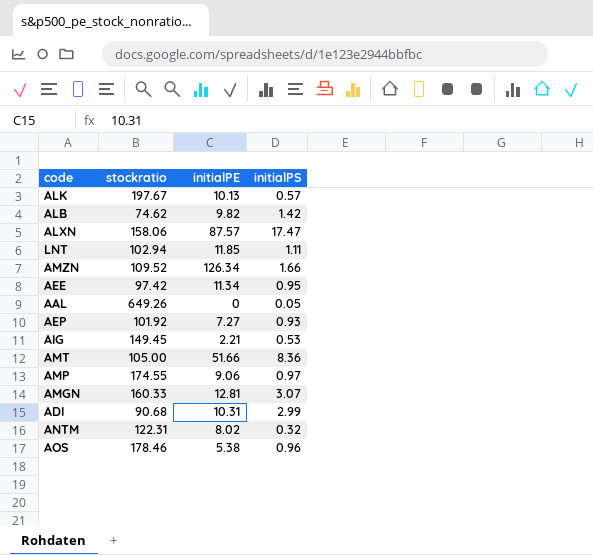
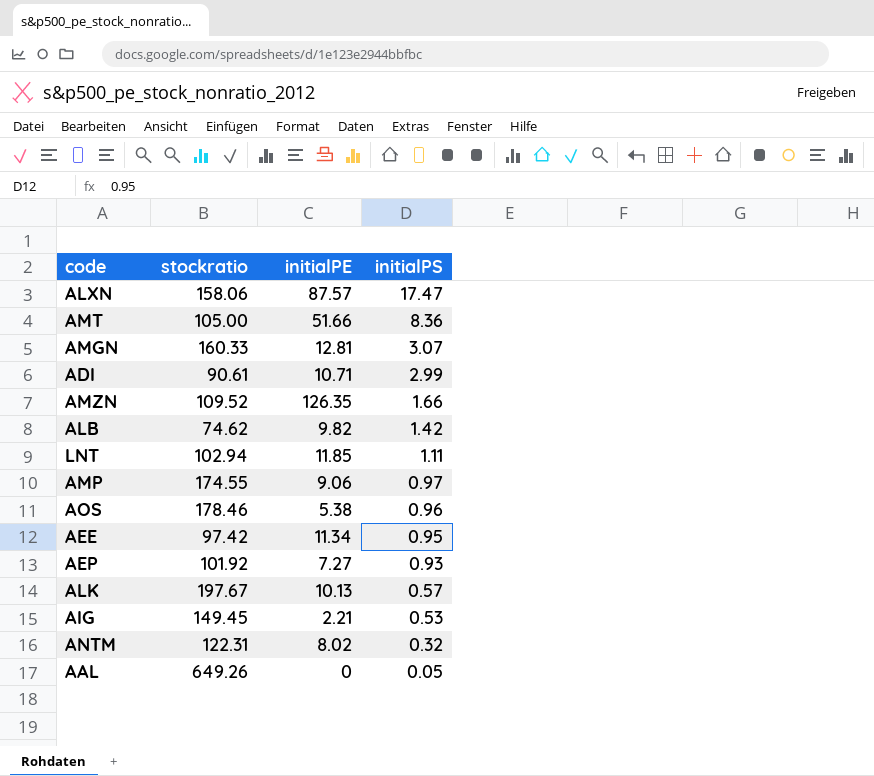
row order: none -> initialPS descending
ADI | stockratio: 90.68 -> 90.61
ADI | initialPE: 10.31 -> 10.71
AMZN | initialPE: 126.34 -> 126.35

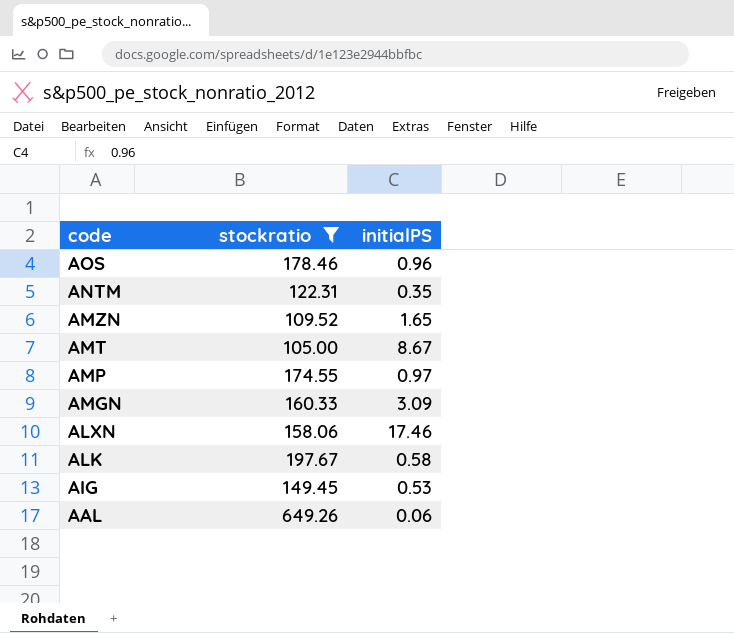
filter: none -> stockratio >= 105.00
row order: initialPS descending -> code descending
column initialPE | position: 3 -> none
ANTM | initialPS: 0.32 -> 0.35
AMZN | initialPS: 1.66 -> 1.65
AMT | initialPS: 8.36 -> 8.67
AMGN | initialPS: 3.07 -> 3.09
ALXN | initialPS: 17.47 -> 17.46
ALK | initialPS: 0.57 -> 0.58
AAL | initialPS: 0.05 -> 0.06

